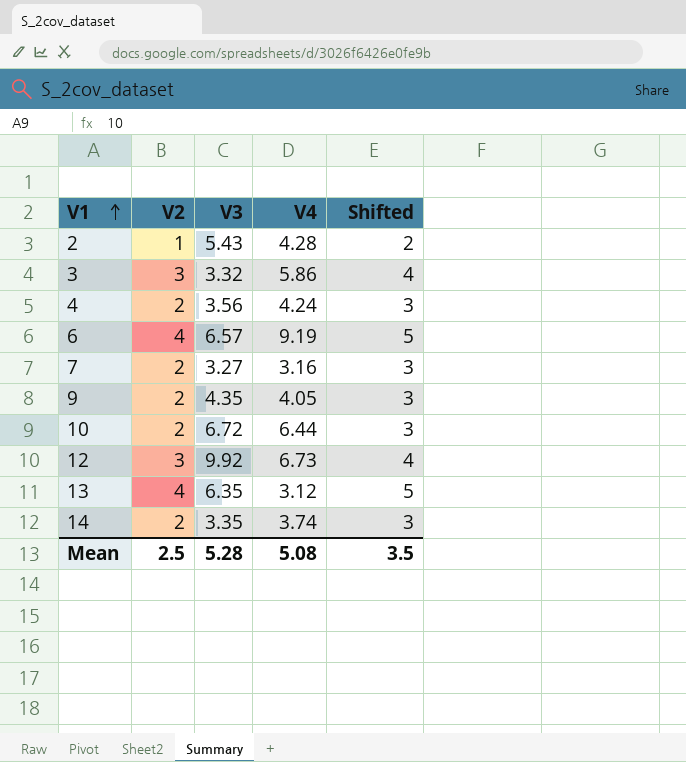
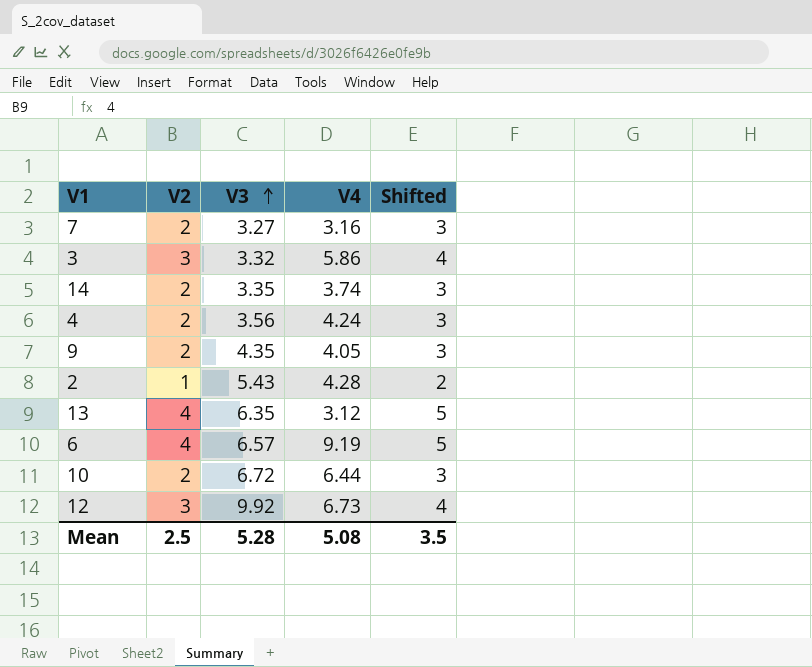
row order: V1 ascending -> V3 ascending

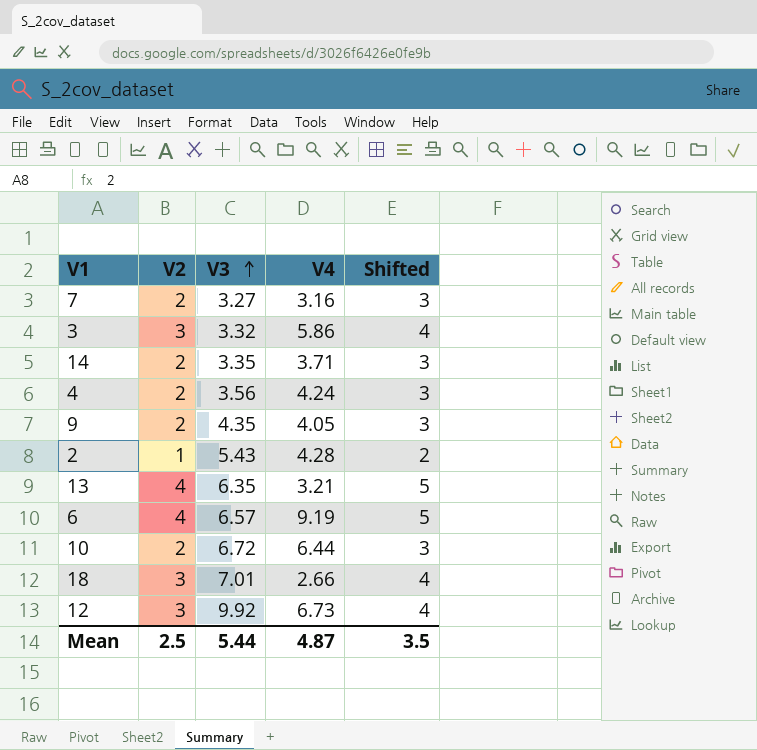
14 | V4: 3.74 -> 3.71
13 | V4: 3.12 -> 3.21
row 18: none -> 3 | 7.01 | 2.66 | 4
Mean | V3: 5.28 -> 5.44
Mean | V4: 5.08 -> 4.87

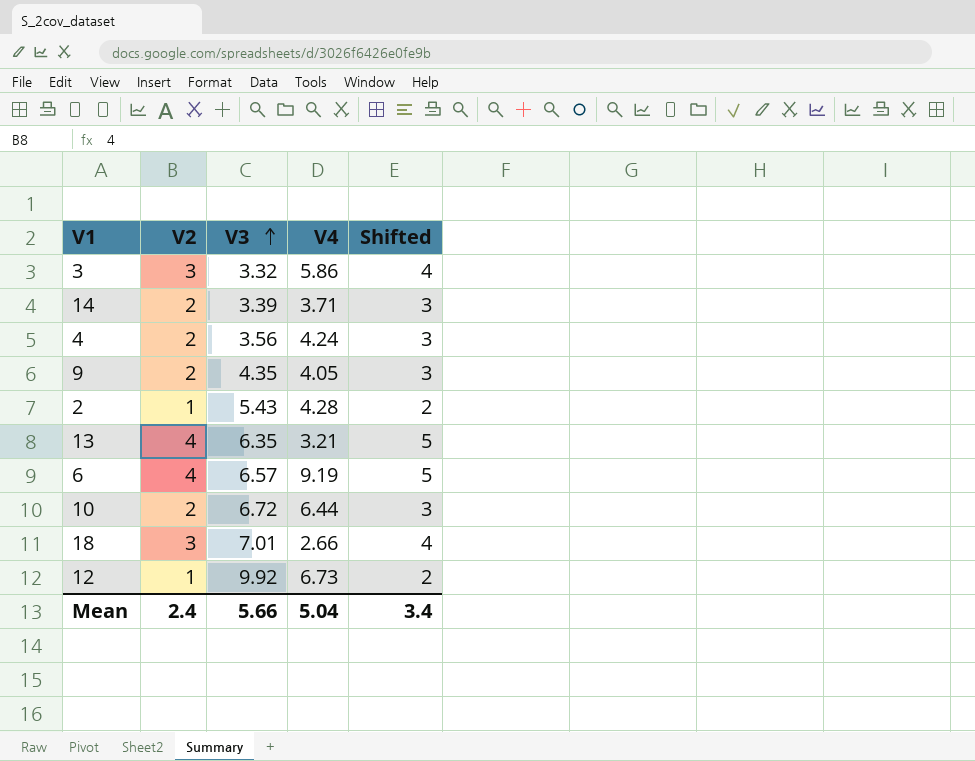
row 7: 2 | 3.27 | 3.16 | 3 -> none
14 | V3: 3.35 -> 3.39
12 | V2: 3 -> 1
12 | Shifted: 4 -> 2
Mean | V2: 2.5 -> 2.4
Mean | V3: 5.44 -> 5.66
Mean | V4: 4.87 -> 5.04
Mean | Shifted: 3.5 -> 3.4

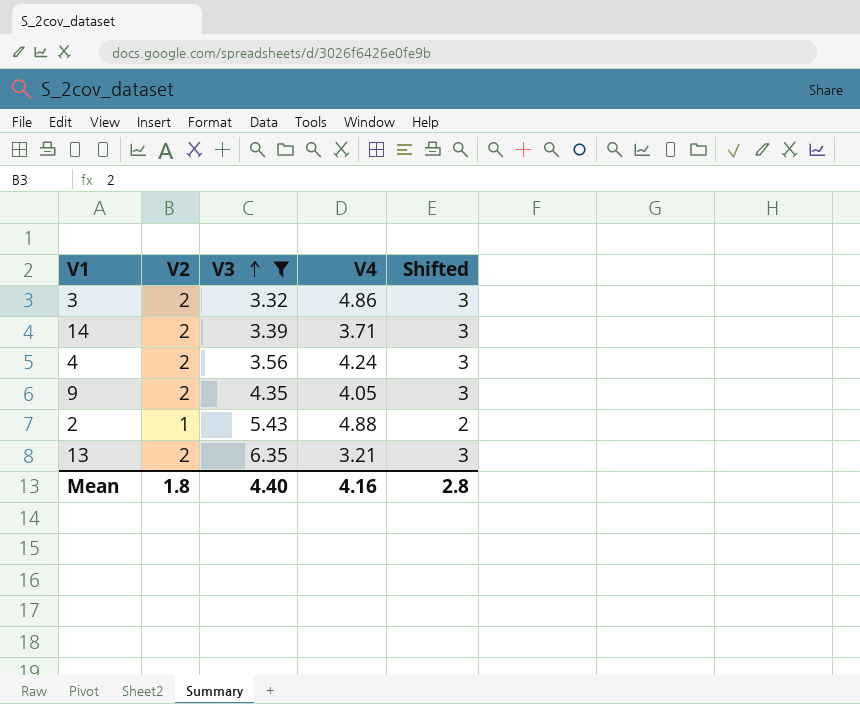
filter: none -> V3 <= 6.35
3 | V2: 3 -> 2
3 | V4: 5.86 -> 4.86
3 | Shifted: 4 -> 3
2 | V4: 4.28 -> 4.88
13 | V2: 4 -> 2
13 | Shifted: 5 -> 3
Mean | V2: 2.4 -> 1.8
Mean | V3: 5.66 -> 4.40
Mean | V4: 5.04 -> 4.16
Mean | Shifted: 3.4 -> 2.8

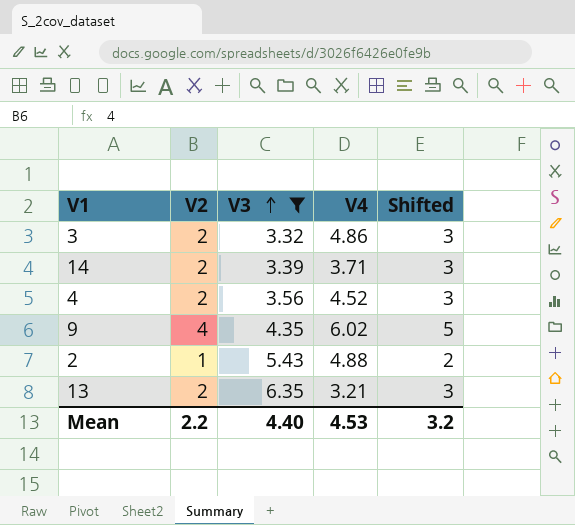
4 | V4: 4.24 -> 4.52
9 | V2: 2 -> 4
9 | V4: 4.05 -> 6.02
9 | Shifted: 3 -> 5
Mean | V2: 1.8 -> 2.2
Mean | V4: 4.16 -> 4.53
Mean | Shifted: 2.8 -> 3.2

